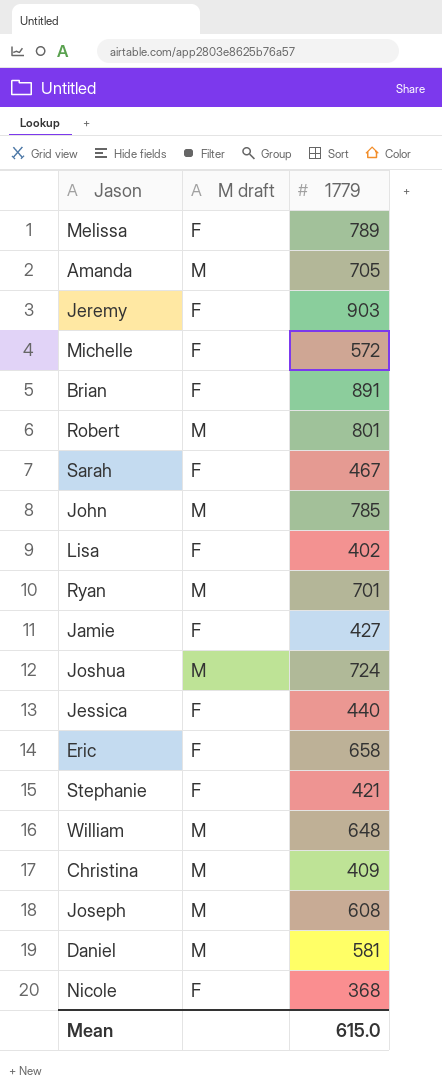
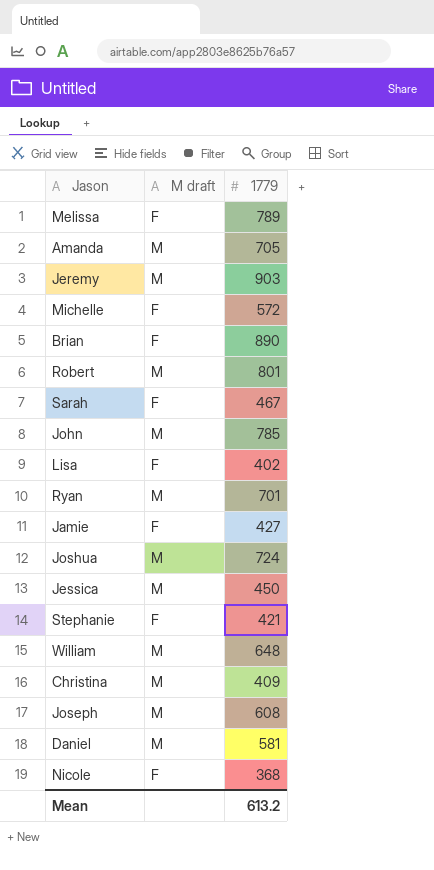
row Eric: F | 658 -> none
Jeremy | M draft: F -> M
Brian | 1779: 891 -> 890
Jessica | M draft: F -> M
Jessica | 1779: 440 -> 450
Mean | 1779: 615.0 -> 613.2

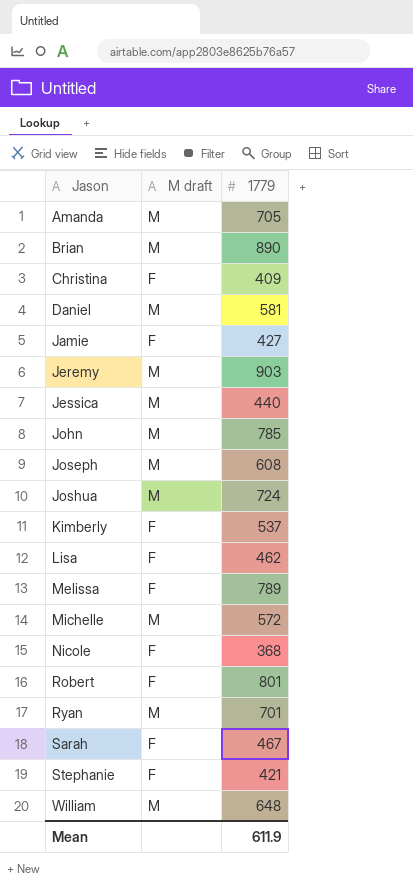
row order: none -> Jason ascending
Brian | M draft: F -> M
Christina | M draft: M -> F
Jessica | 1779: 450 -> 440
row Kimberly: none -> F | 537
Lisa | 1779: 402 -> 462
Michelle | M draft: F -> M
Robert | M draft: M -> F
Mean | 1779: 613.2 -> 611.9

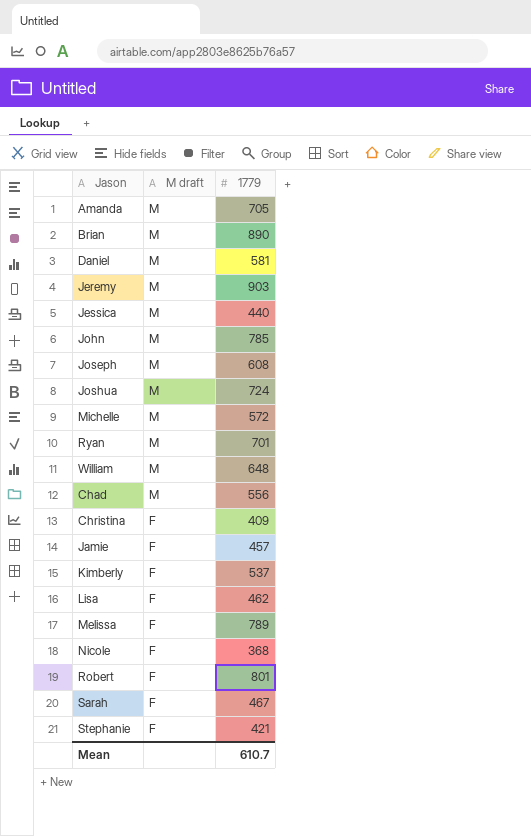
row order: Jason ascending -> M draft descending
row Chad: none -> M | 556
Jamie | 1779: 427 -> 457
Mean | 1779: 611.9 -> 610.7

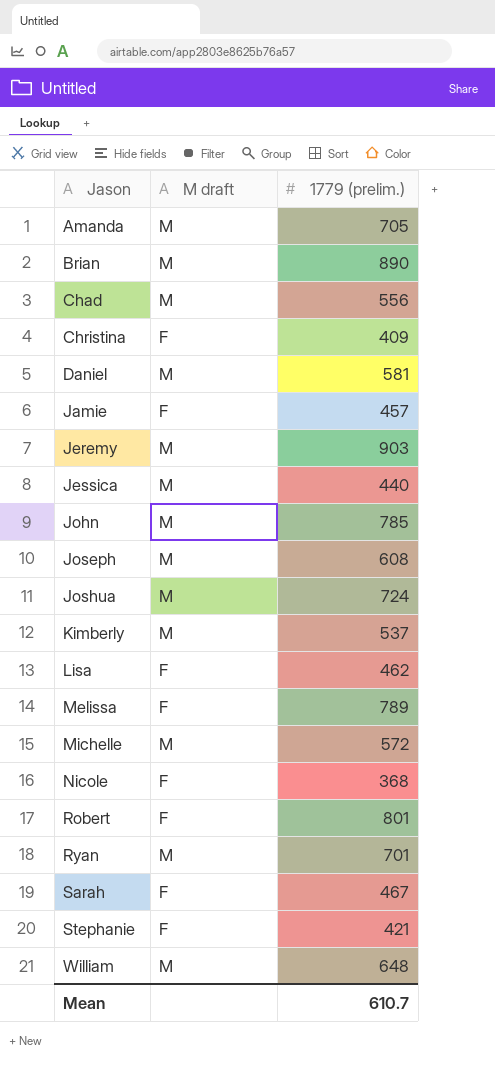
row order: M draft descending -> Jason ascending
column name: 1779 -> 1779 (prelim.)
Kimberly | M draft: F -> M

